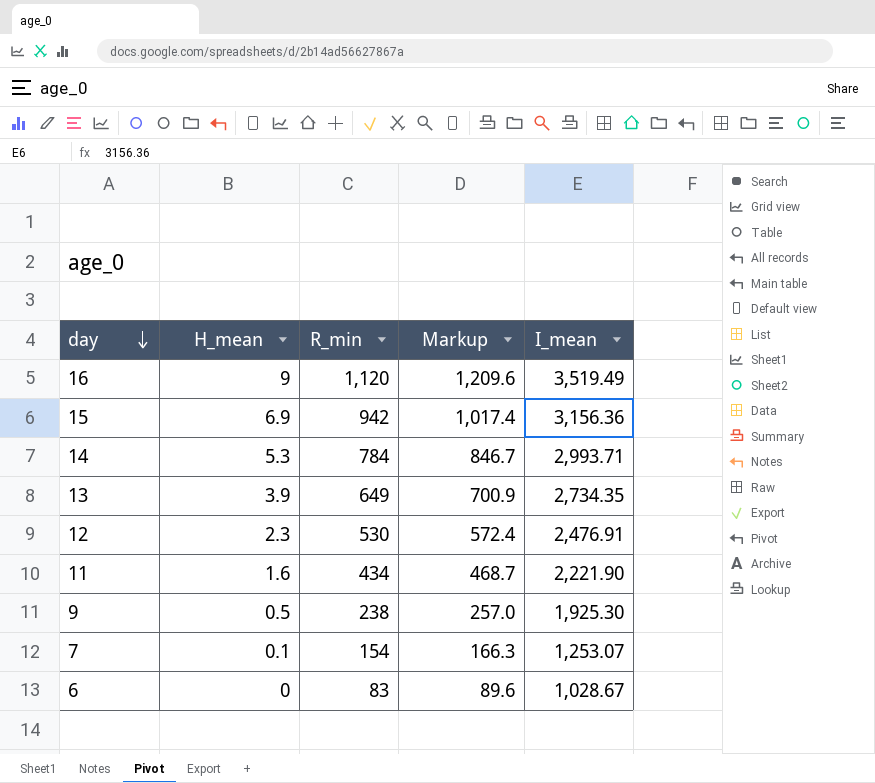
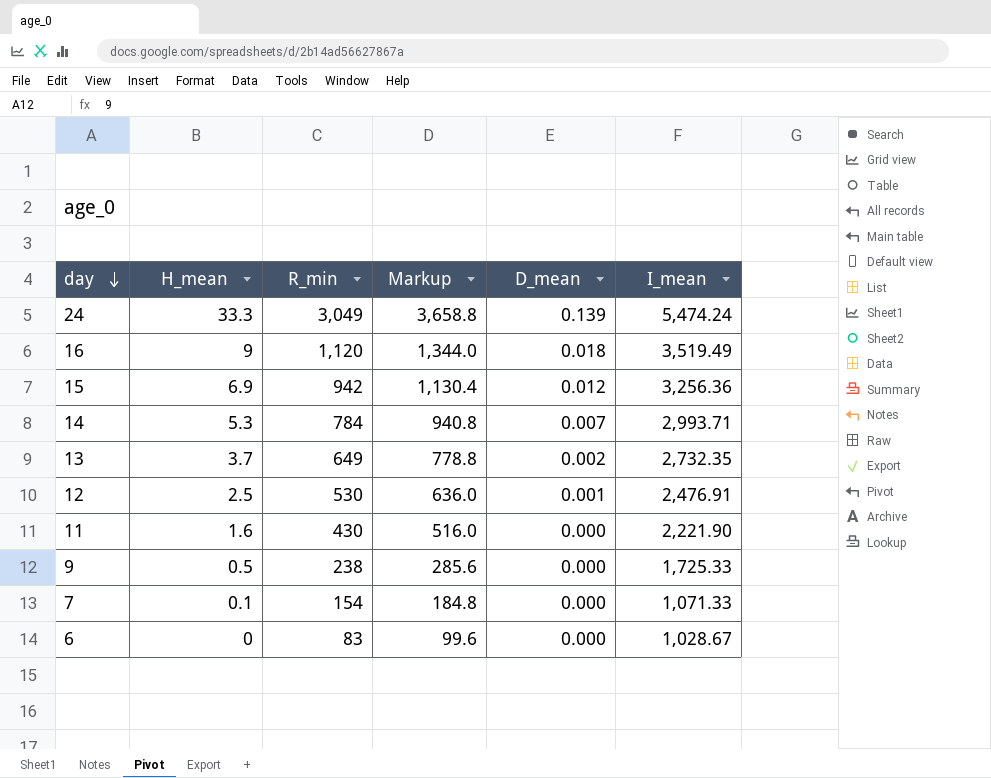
column Markup | formula: [R_min] * 1.08 -> [R_min] * 1.2
column D_mean | position: none -> 5
row 24: none -> 33.3 | 3,049 | 3,658.8 | 0.139 | 5,474.24
15 | I_mean: 3,156.36 -> 3,256.36
13 | H_mean: 3.9 -> 3.7
13 | I_mean: 2,734.35 -> 2,732.35
12 | H_mean: 2.3 -> 2.5
11 | R_min: 434 -> 430
9 | I_mean: 1,925.30 -> 1,725.33
7 | I_mean: 1,253.07 -> 1,071.33

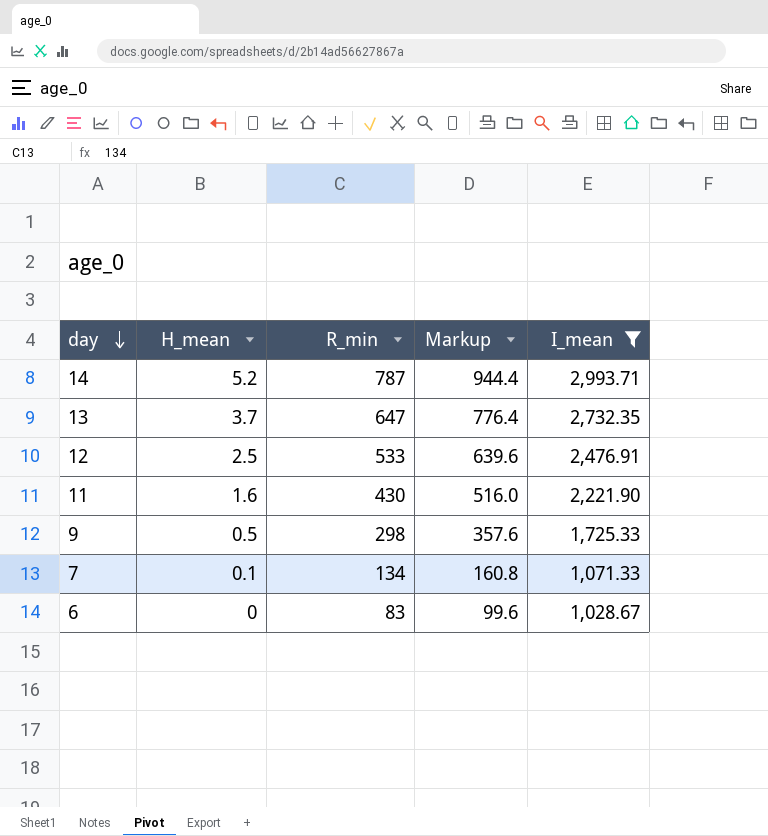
filter: none -> I_mean <= 2,993.71
column D_mean | position: 5 -> none
14 | H_mean: 5.3 -> 5.2
14 | R_min: 784 -> 787
14 | Markup: 940.8 -> 944.4
13 | R_min: 649 -> 647
13 | Markup: 778.8 -> 776.4
12 | R_min: 530 -> 533
12 | Markup: 636.0 -> 639.6
9 | R_min: 238 -> 298
9 | Markup: 285.6 -> 357.6
7 | R_min: 154 -> 134
7 | Markup: 184.8 -> 160.8

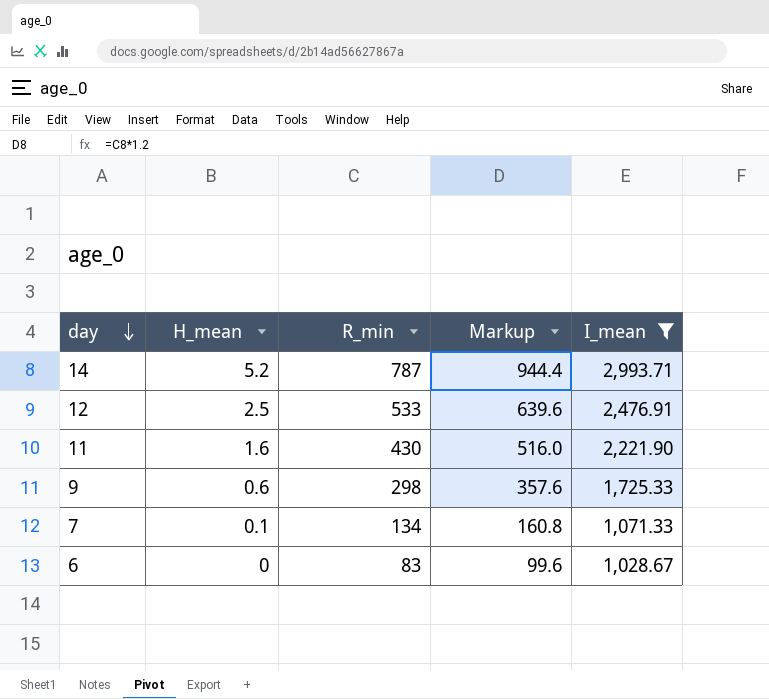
row 13: 3.7 | 647 | 776.4 | 2,732.35 -> none
9 | H_mean: 0.5 -> 0.6

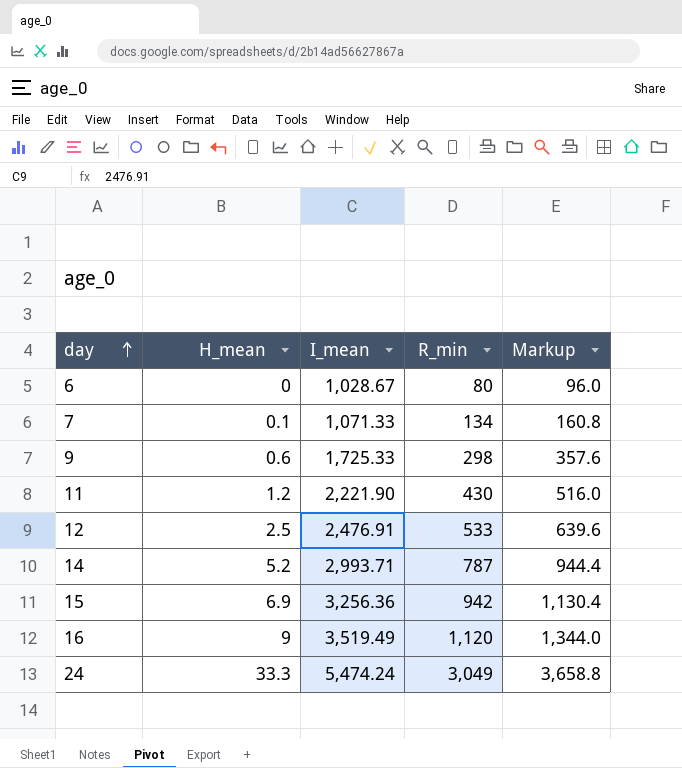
filter: I_mean <= 2,993.71 -> none
row order: day descending -> day ascending
column I_mean | position: 5 -> 3
6 | R_min: 83 -> 80
6 | Markup: 99.6 -> 96.0
11 | H_mean: 1.6 -> 1.2

